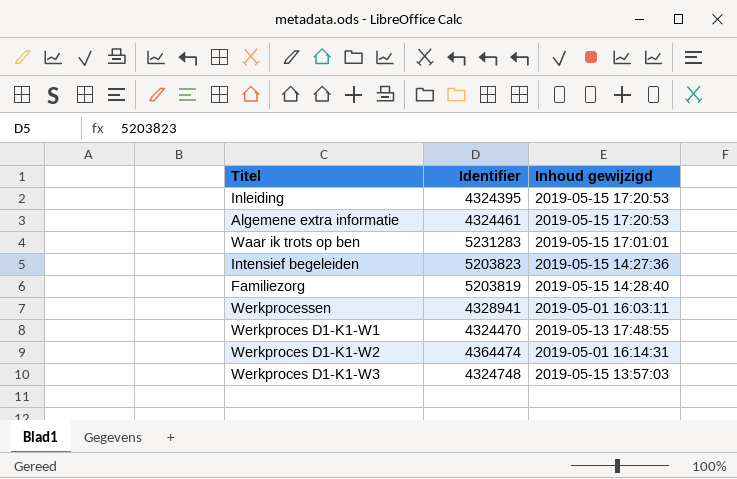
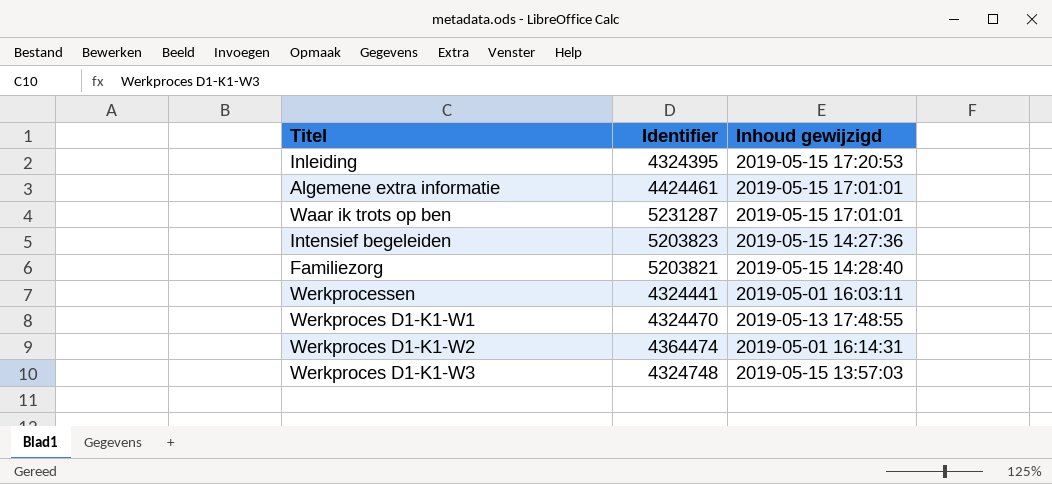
Algemene extra informatie | Identifier: 4324461 -> 4424461
Algemene extra informatie | Inhoud gewijzigd: 2019-05-15 17:20:53 -> 2019-05-15 17:01:01
Waar ik trots op ben | Identifier: 5231283 -> 5231287
Familiezorg | Identifier: 5203819 -> 5203821
Werkprocessen | Identifier: 4328941 -> 4324441

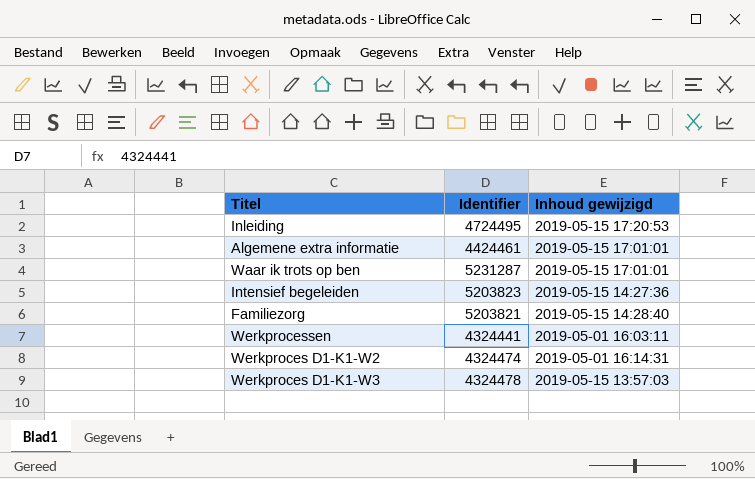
row Werkproces D1-K1-W1: 4324470 | 2019-05-13 17:48:55 -> none
Inleiding | Identifier: 4324395 -> 4724495
Werkproces D1-K1-W2 | Identifier: 4364474 -> 4324474
Werkproces D1-K1-W3 | Identifier: 4324748 -> 4324478

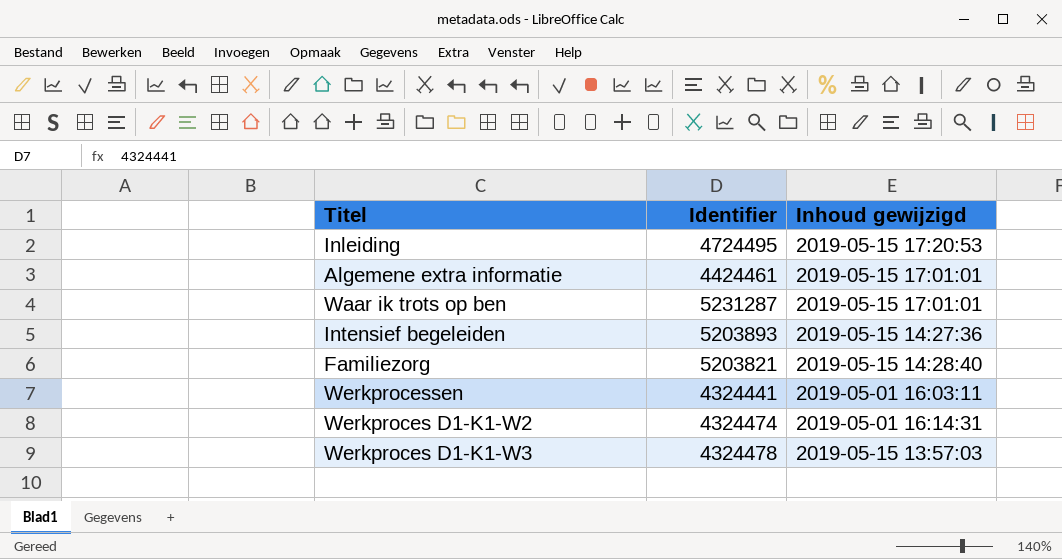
Intensief begeleiden | Identifier: 5203823 -> 5203893

